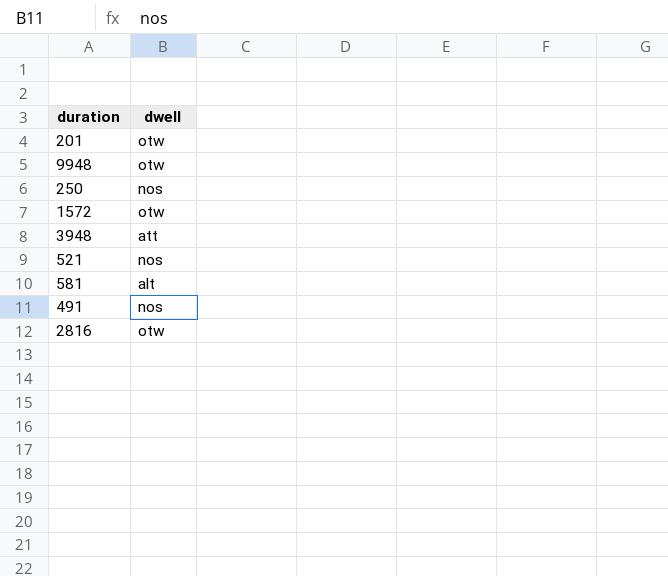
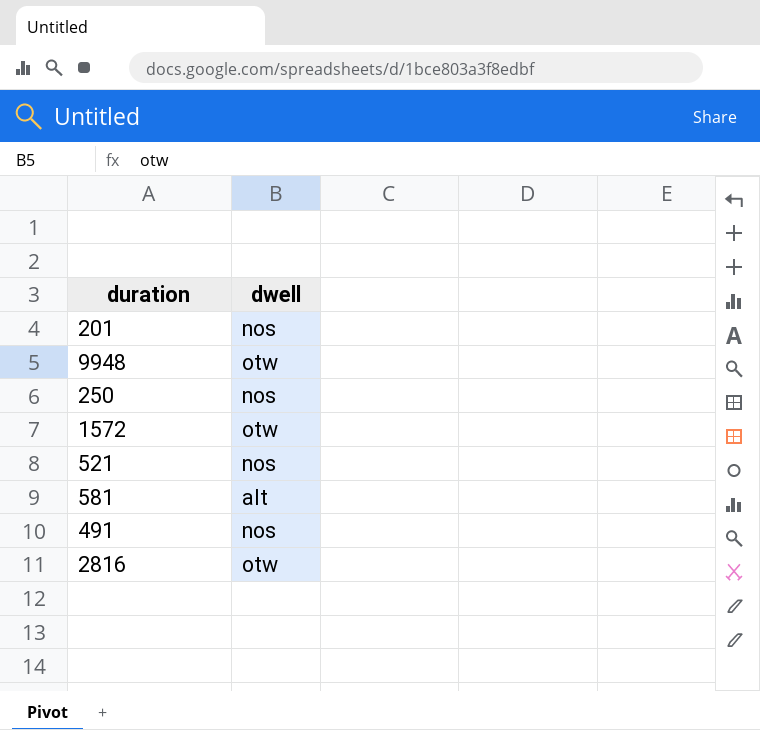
row 3948: att -> none
201 | dwell: otw -> nos

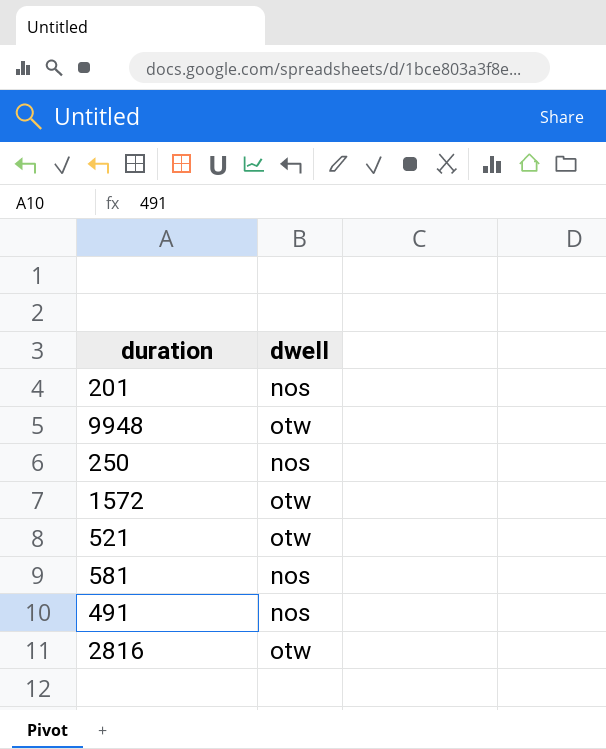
521 | dwell: nos -> otw
581 | dwell: alt -> nos

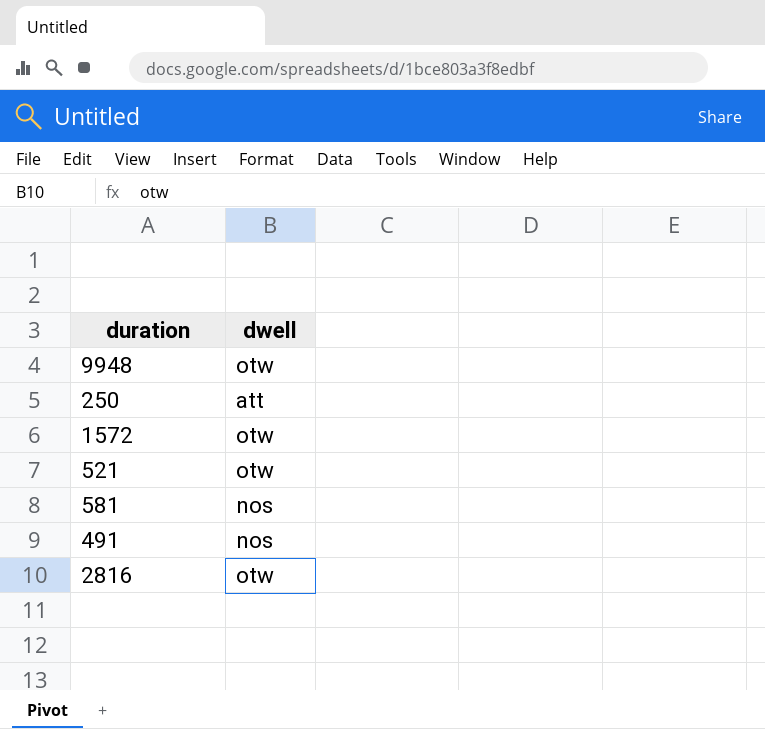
row 201: nos -> none
250 | dwell: nos -> att

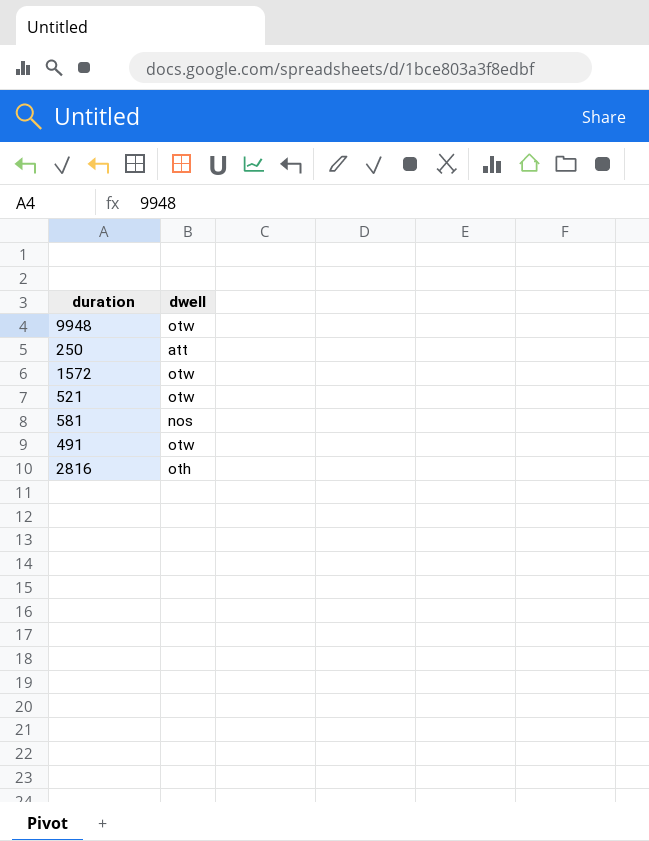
491 | dwell: nos -> otw
2816 | dwell: otw -> oth

